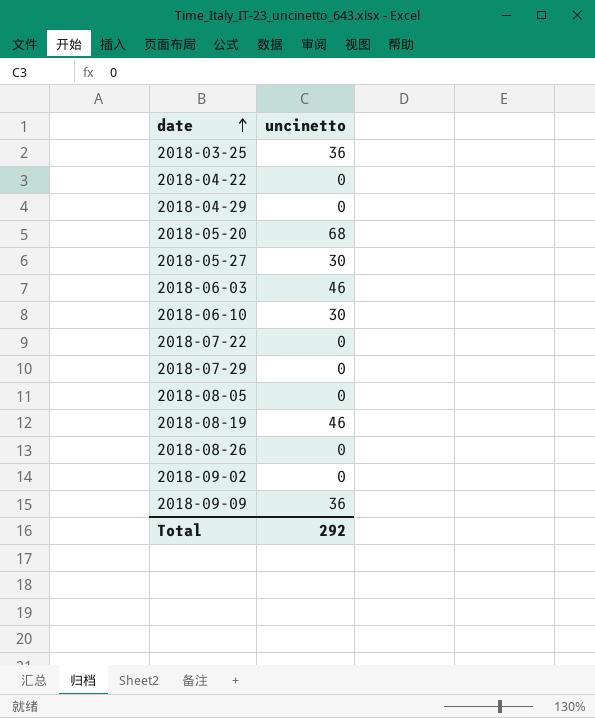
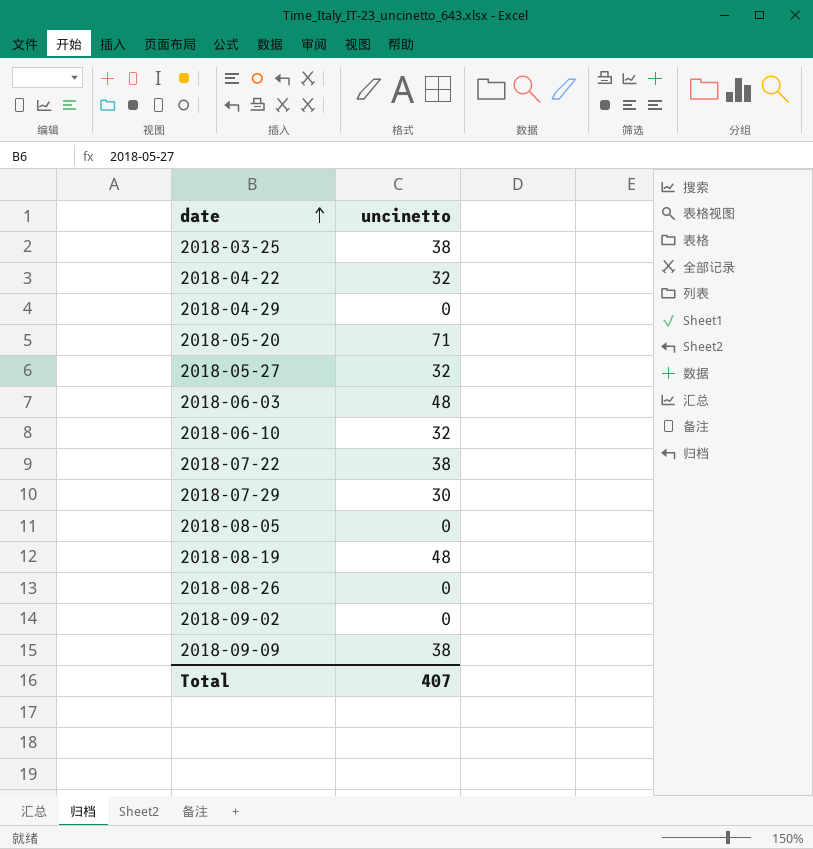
2018-03-25 | uncinetto: 36 -> 38
2018-04-22 | uncinetto: 0 -> 32
2018-05-20 | uncinetto: 68 -> 71
2018-05-27 | uncinetto: 30 -> 32
2018-06-03 | uncinetto: 46 -> 48
2018-06-10 | uncinetto: 30 -> 32
2018-07-22 | uncinetto: 0 -> 38
2018-07-29 | uncinetto: 0 -> 30
2018-08-19 | uncinetto: 46 -> 48
2018-09-09 | uncinetto: 36 -> 38
Total | uncinetto: 292 -> 407

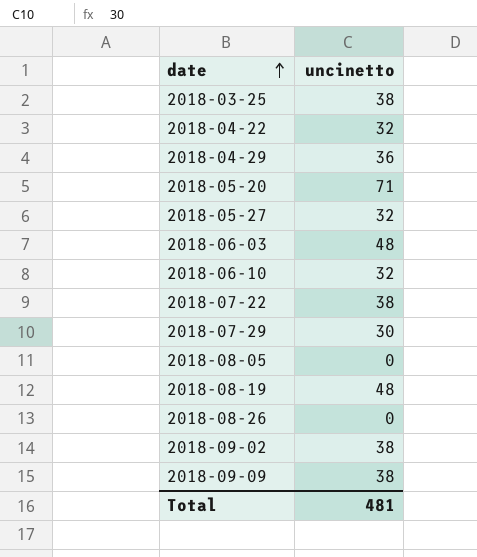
2018-04-29 | uncinetto: 0 -> 36
2018-09-02 | uncinetto: 0 -> 38
Total | uncinetto: 407 -> 481

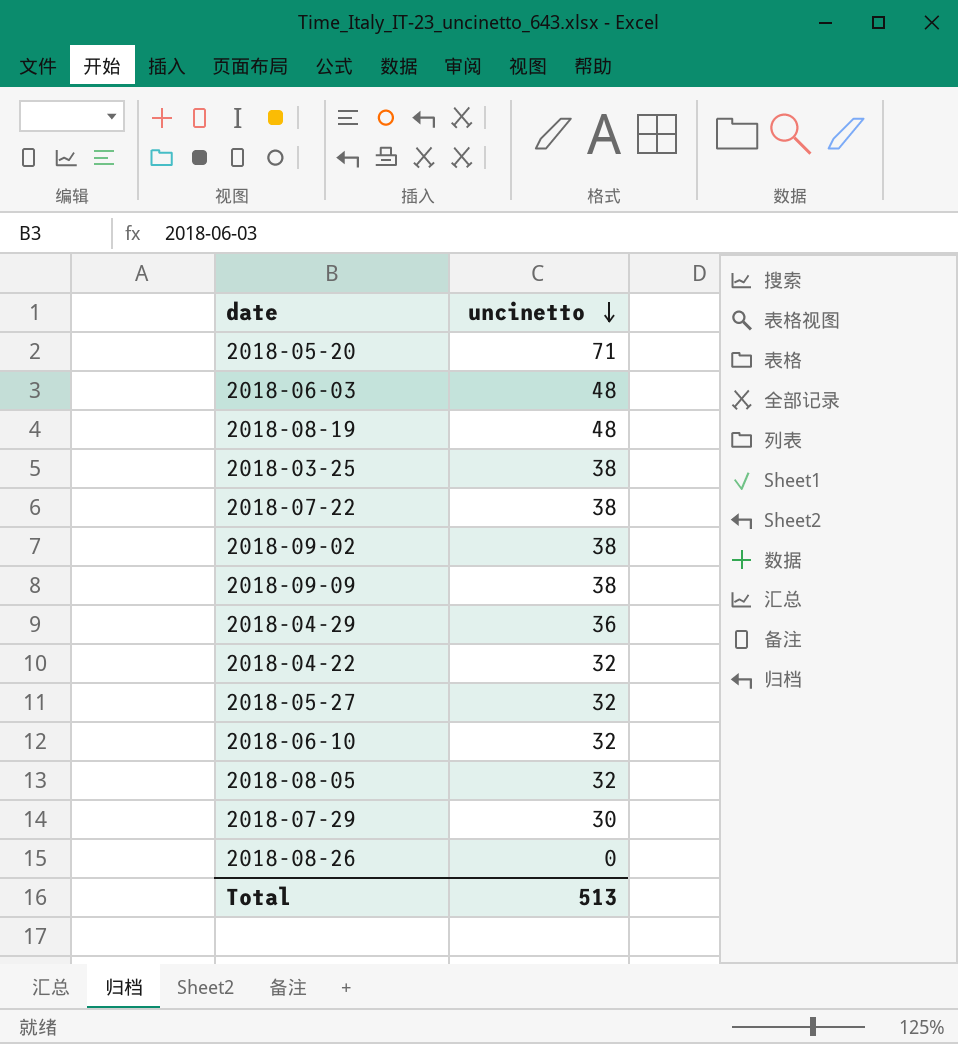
row order: date ascending -> uncinetto descending
2018-08-05 | uncinetto: 0 -> 32
Total | uncinetto: 481 -> 513

